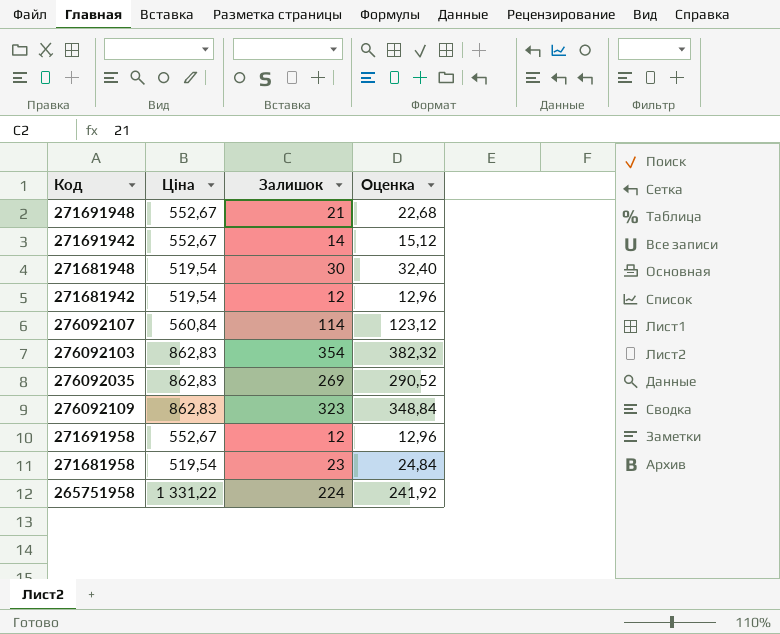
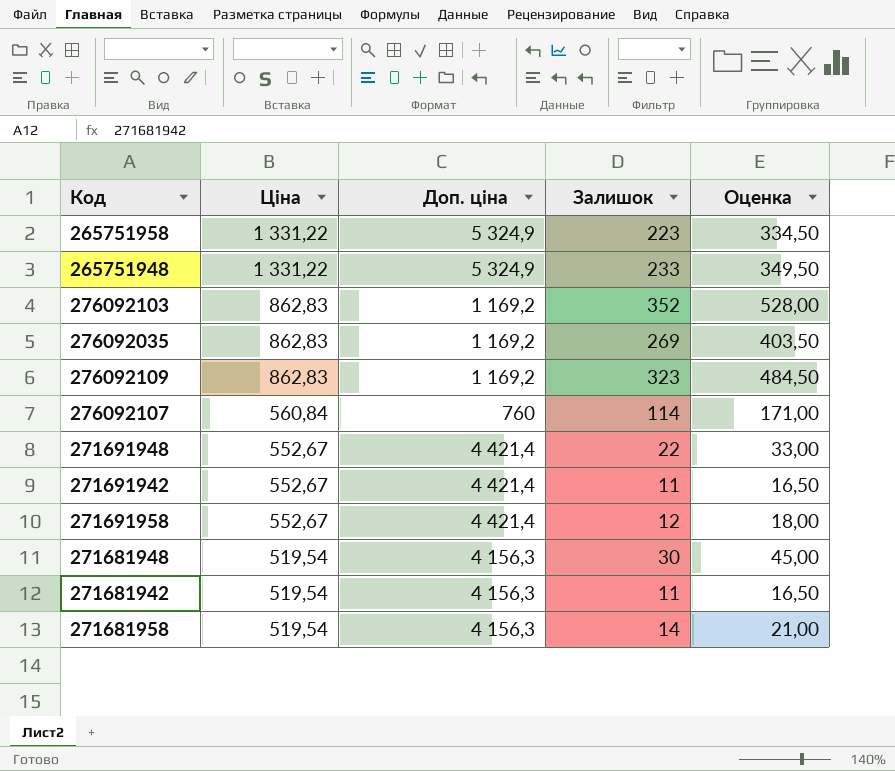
row order: none -> Ціна descending
column Доп. ціна | position: none -> 3
column Оценка | formula: [Залишок] * 1,08 -> [Залишок] * 1,5
265751958 | Залишок: 224 -> 223
row 265751948: none -> 1 331,22 | 5 324,9 | 233 | 349,50
276092103 | Залишок: 354 -> 352
271691948 | Залишок: 21 -> 22
271691942 | Залишок: 14 -> 11
271681942 | Залишок: 12 -> 11
271681958 | Залишок: 23 -> 14

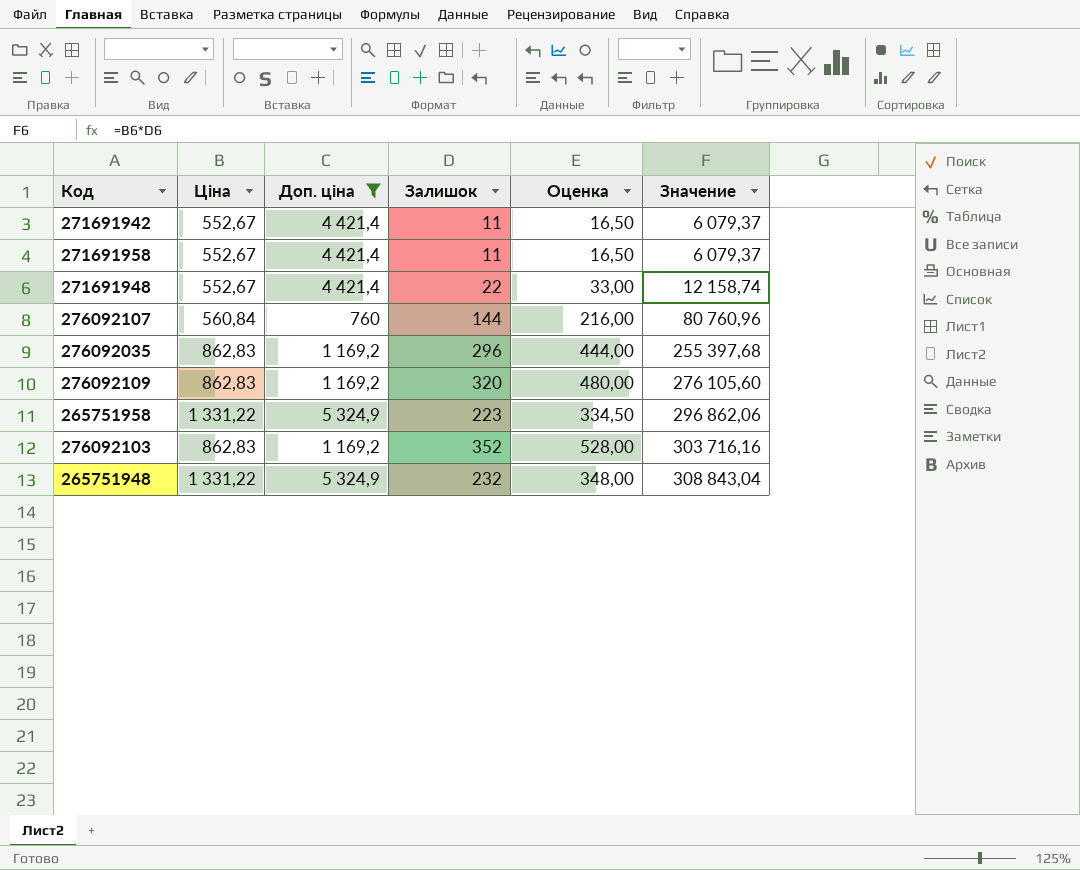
filter: none -> Доп. ціна != 4 156,3
row order: Ціна descending -> Значение ascending
column Значение | formula: none -> [Ціна] * [Залишок]
271691958 | Залишок: 12 -> 11
271691958 | Оценка: 18,00 -> 16,50
276092107 | Залишок: 114 -> 144
276092107 | Оценка: 171,00 -> 216,00
276092035 | Залишок: 269 -> 296
276092035 | Оценка: 403,50 -> 444,00
276092109 | Залишок: 323 -> 320
276092109 | Оценка: 484,50 -> 480,00
265751948 | Залишок: 233 -> 232
265751948 | Оценка: 349,50 -> 348,00

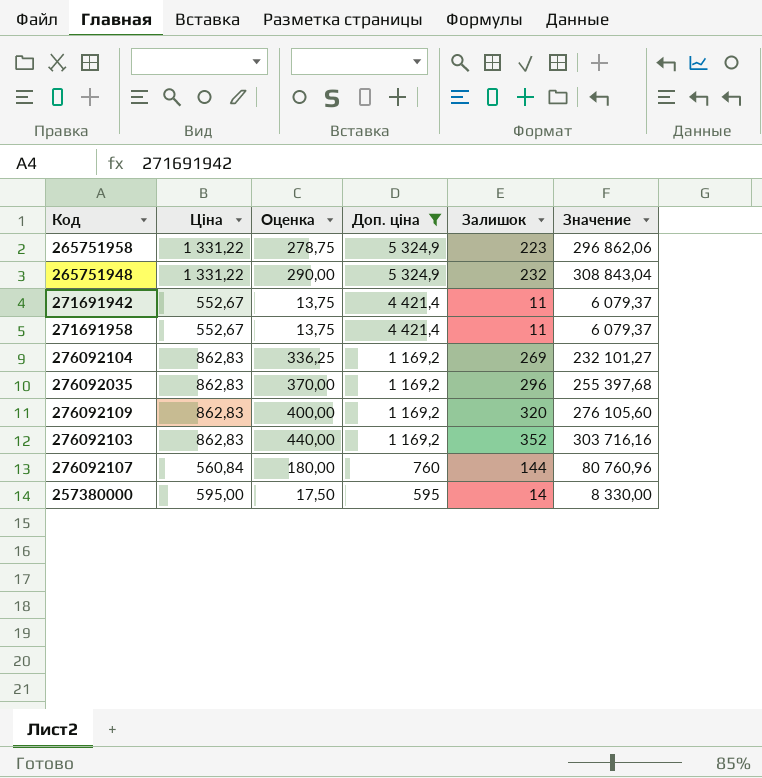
row order: Значение ascending -> Доп. ціна descending
column Оценка | formula: [Залишок] * 1,5 -> [Залишок] * 1,25
column Оценка | position: 5 -> 3
row 271691948: 552,67 | 4 421,4 | 22 | 33,00 | 12 158,74 -> none
row 276092104: none -> 862,83 | 336,25 | 1 169,2 | 269 | 232 101,27
row 257380000: none -> 595,00 | 17,50 | 595 | 14 | 8 330,00

